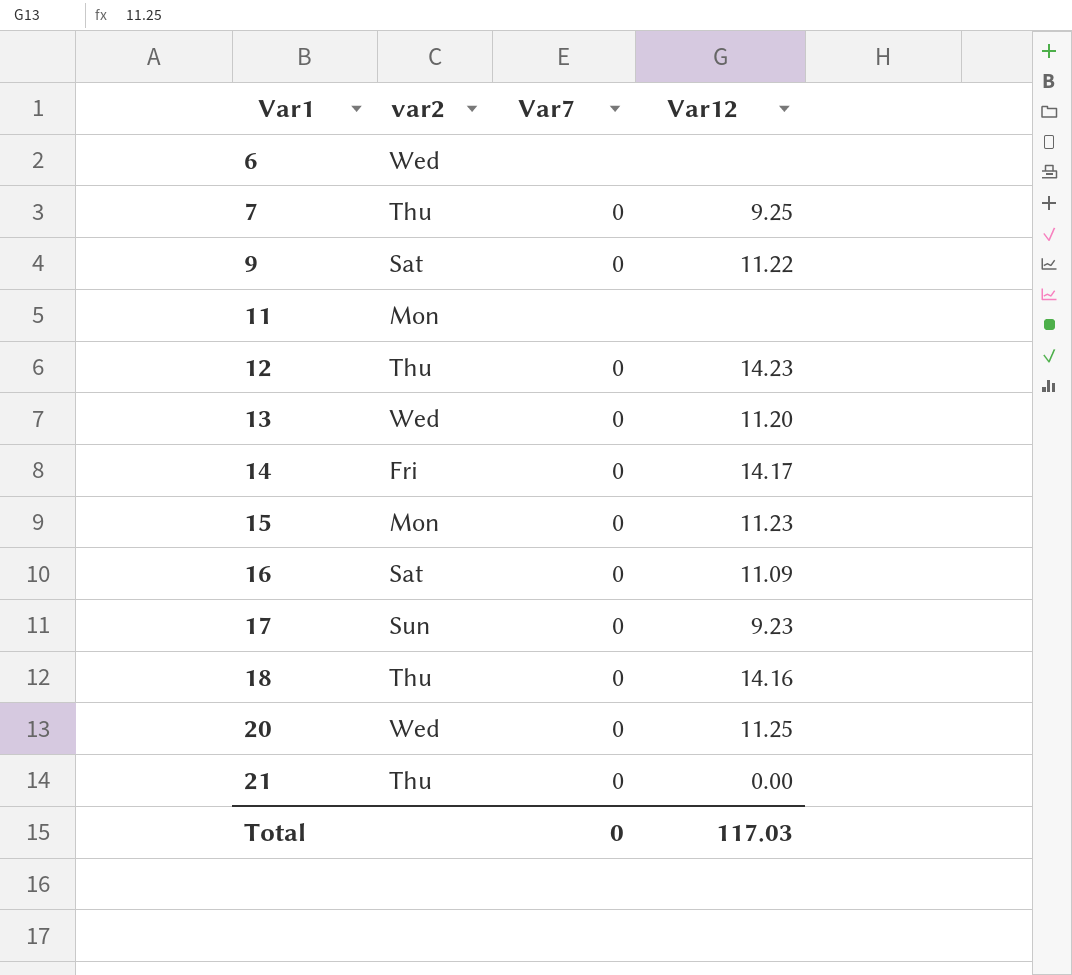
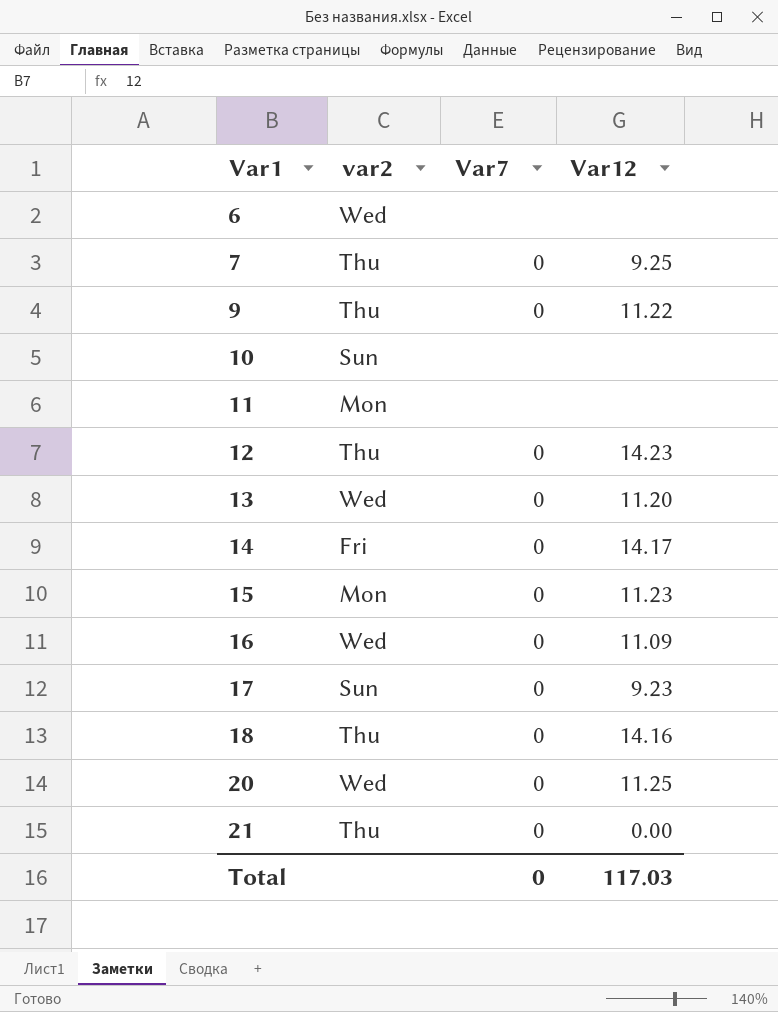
9 | var2: Sat -> Thu
row 10: none -> Sun | none | none
16 | var2: Sat -> Wed

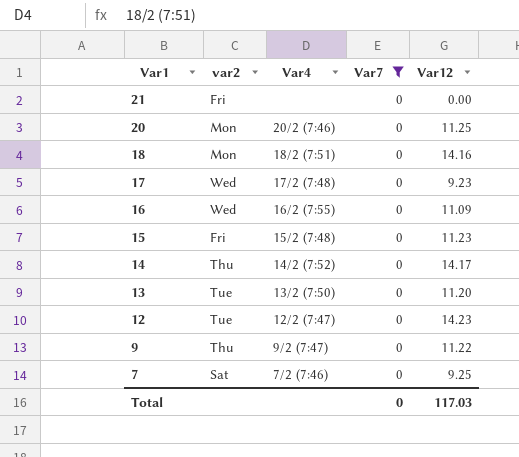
filter: none -> Var7 = 0
row order: Var1 ascending -> Var1 descending
column Var4 | position: none -> 3
21 | var2: Thu -> Fri
20 | var2: Wed -> Mon
18 | var2: Thu -> Mon
17 | var2: Sun -> Wed
15 | var2: Mon -> Fri
14 | var2: Fri -> Thu
13 | var2: Wed -> Tue
12 | var2: Thu -> Tue
7 | var2: Thu -> Sat

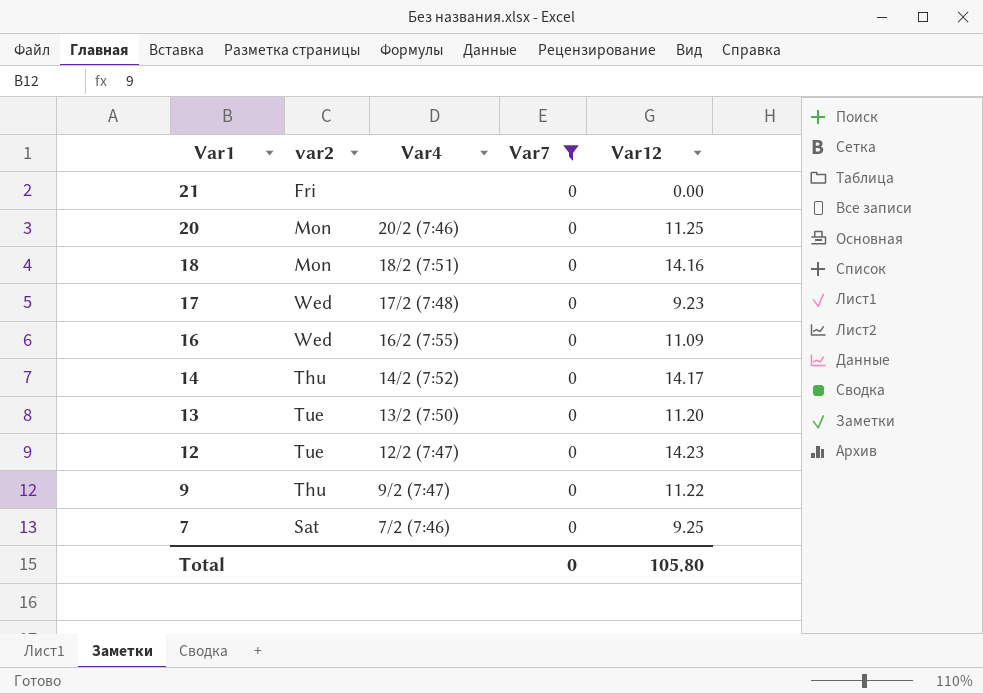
row 15: Fri | 15/2 (7:48) | 0 | 11.23 -> none
Total | Var12: 117.03 -> 105.80

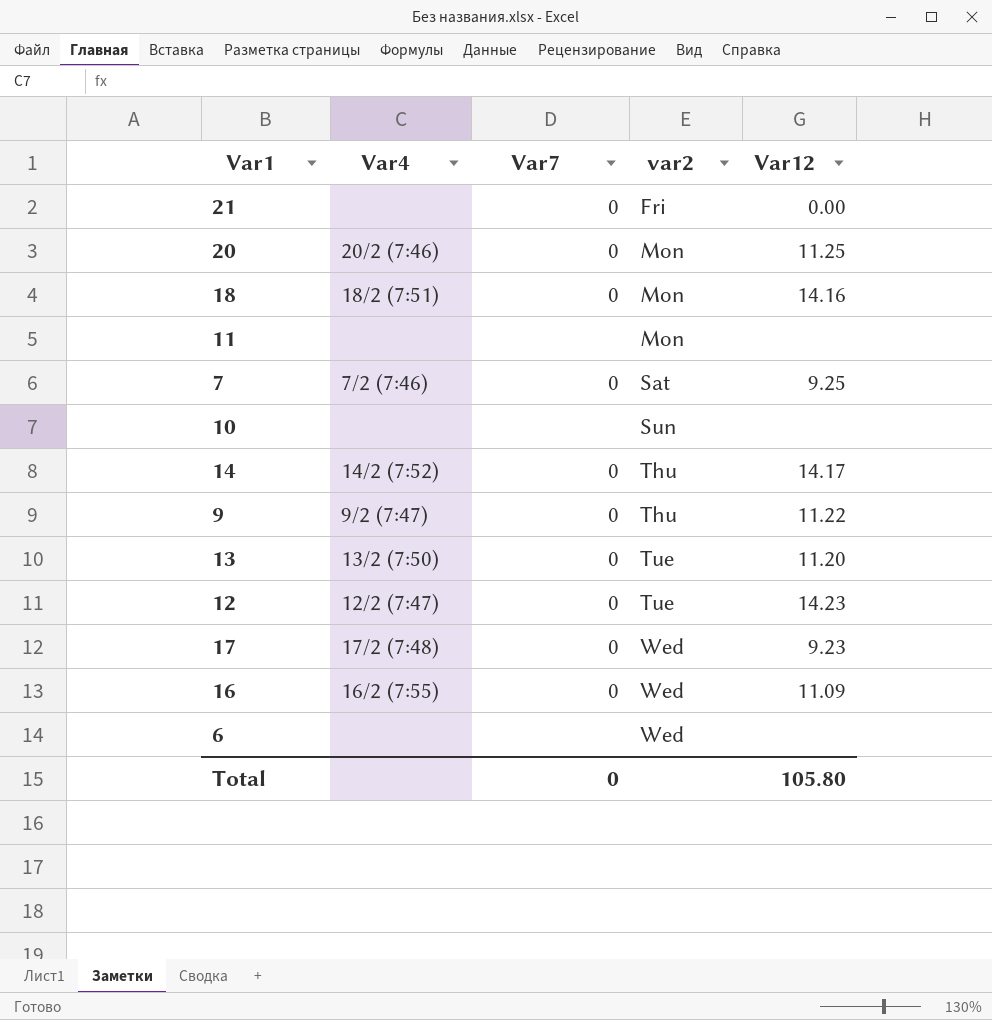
filter: Var7 = 0 -> none
row order: Var1 descending -> var2 ascending
column var2 | position: 2 -> 4

